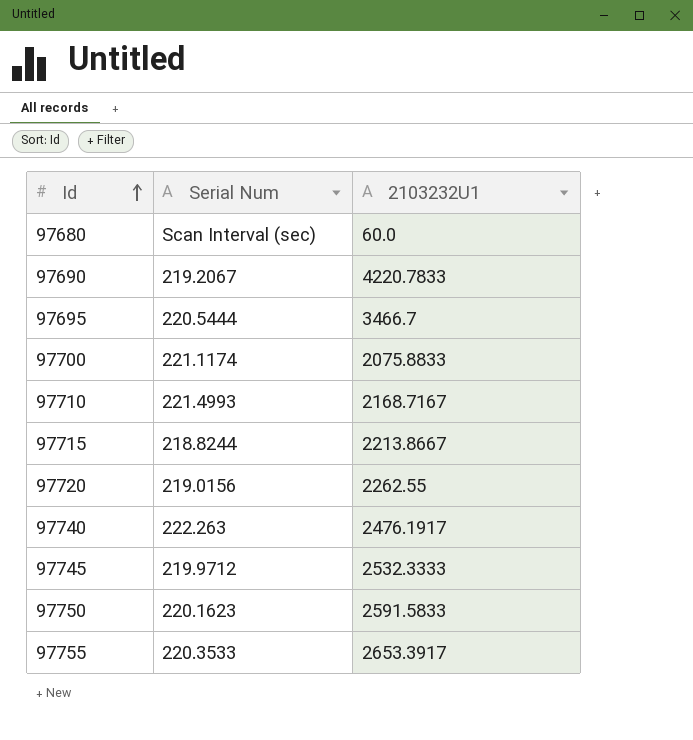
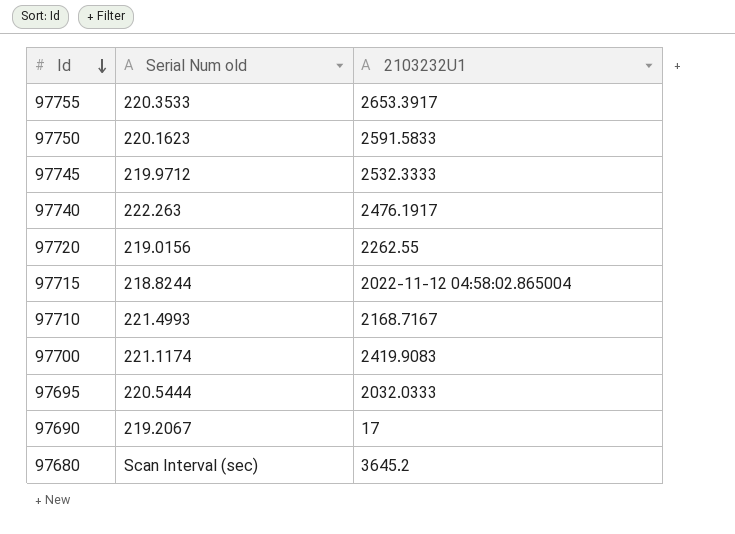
row order: Id ascending -> Id descending
column name: Serial Num -> Serial Num old
97715 | 2103232U1: 2213.8667 -> 2022-11-12 04:58:02.865004
97700 | 2103232U1: 2075.8833 -> 2419.9083
97695 | 2103232U1: 3466.7 -> 2032.0333
97690 | 2103232U1: 4220.7833 -> 17
97680 | 2103232U1: 60.0 -> 3645.2

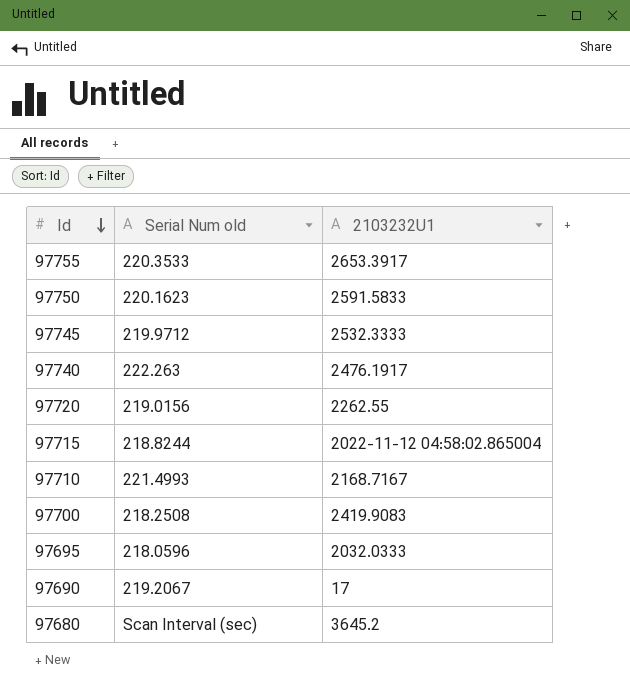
97700 | Serial Num old: 221.1174 -> 218.2508
97695 | Serial Num old: 220.5444 -> 218.0596

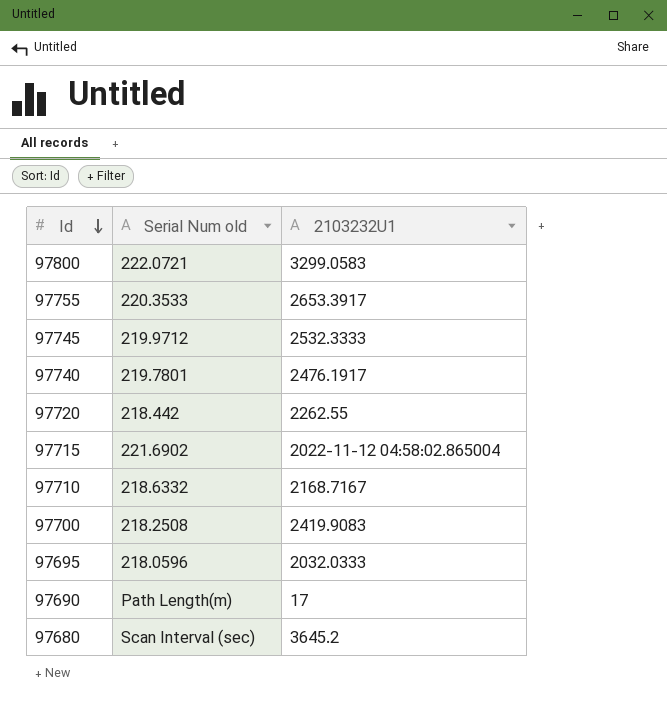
row 97750: 220.1623 | 2591.5833 -> none
row 97800: none -> 222.0721 | 3299.0583
97740 | Serial Num old: 222.263 -> 219.7801
97720 | Serial Num old: 219.0156 -> 218.442
97715 | Serial Num old: 218.8244 -> 221.6902
97710 | Serial Num old: 221.4993 -> 218.6332
97690 | Serial Num old: 219.2067 -> Path Length(m)

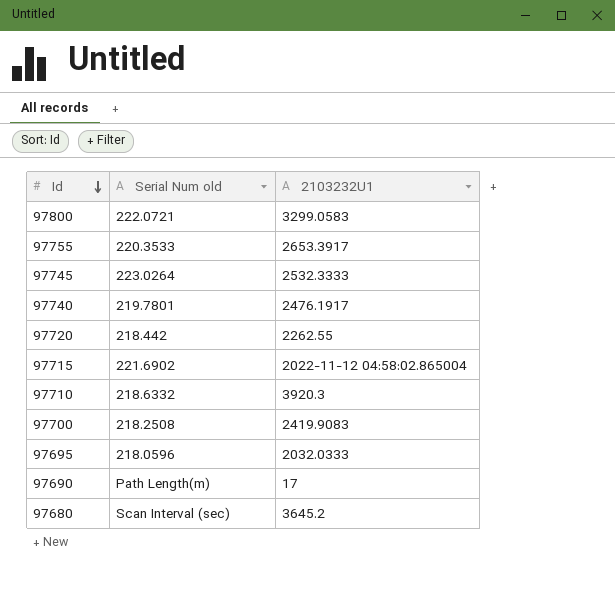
97745 | Serial Num old: 219.9712 -> 223.0264
97710 | 2103232U1: 2168.7167 -> 3920.3

